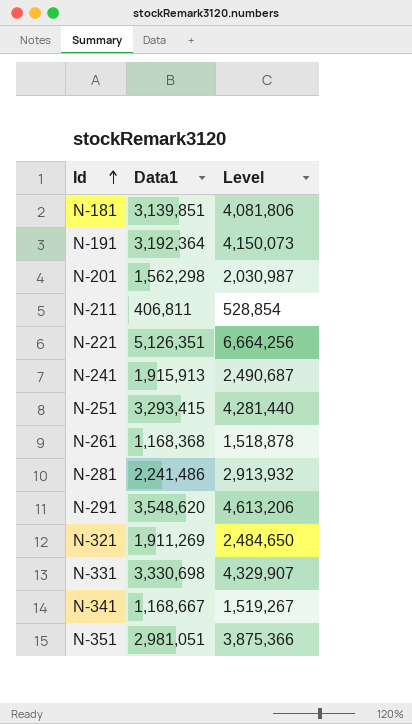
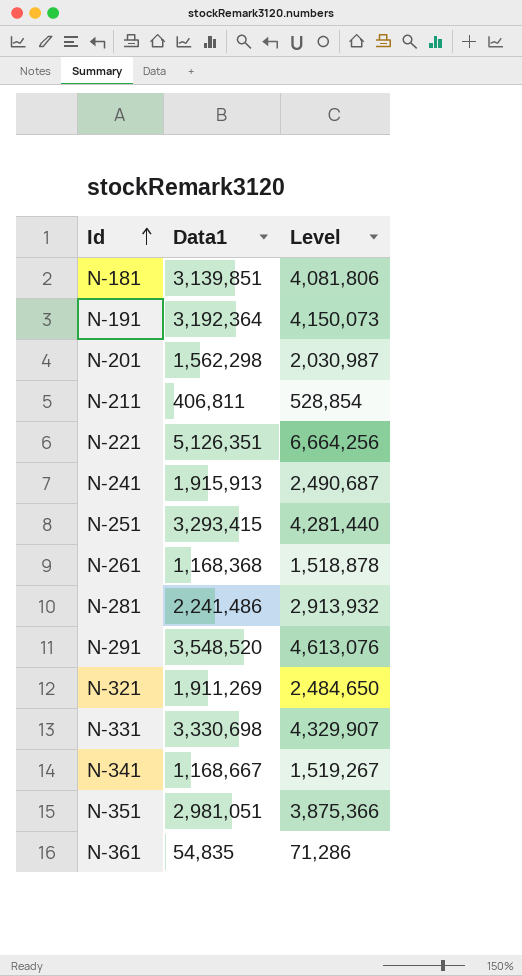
N-291 | Data1: 3,548,620 -> 3,548,520
N-291 | Level: 4,613,206 -> 4,613,076
row N-361: none -> 54,835 | 71,286

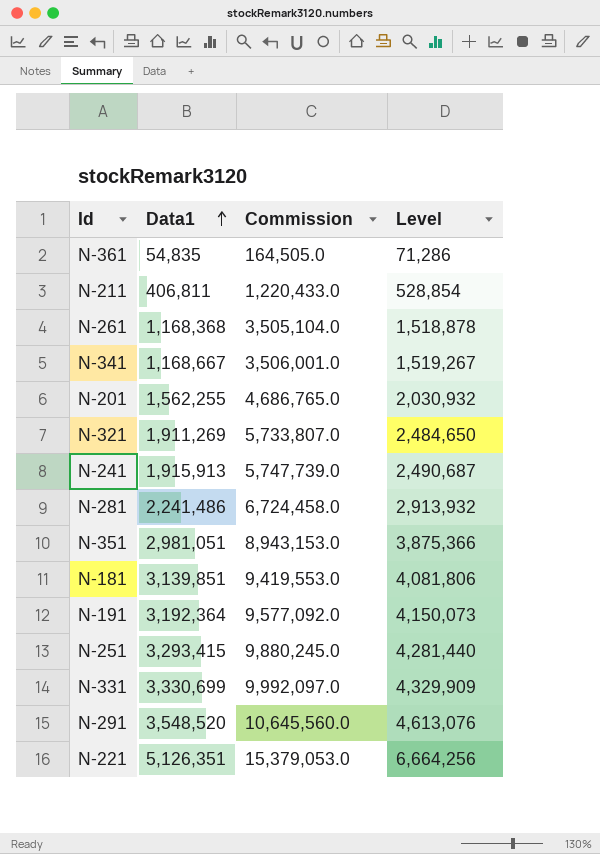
row order: Id ascending -> Data1 ascending
column Commission | formula: none -> [Data1] * 3
N-201 | Data1: 1,562,298 -> 1,562,255
N-201 | Level: 2,030,987 -> 2,030,932
N-331 | Data1: 3,330,698 -> 3,330,699
N-331 | Level: 4,329,907 -> 4,329,909

